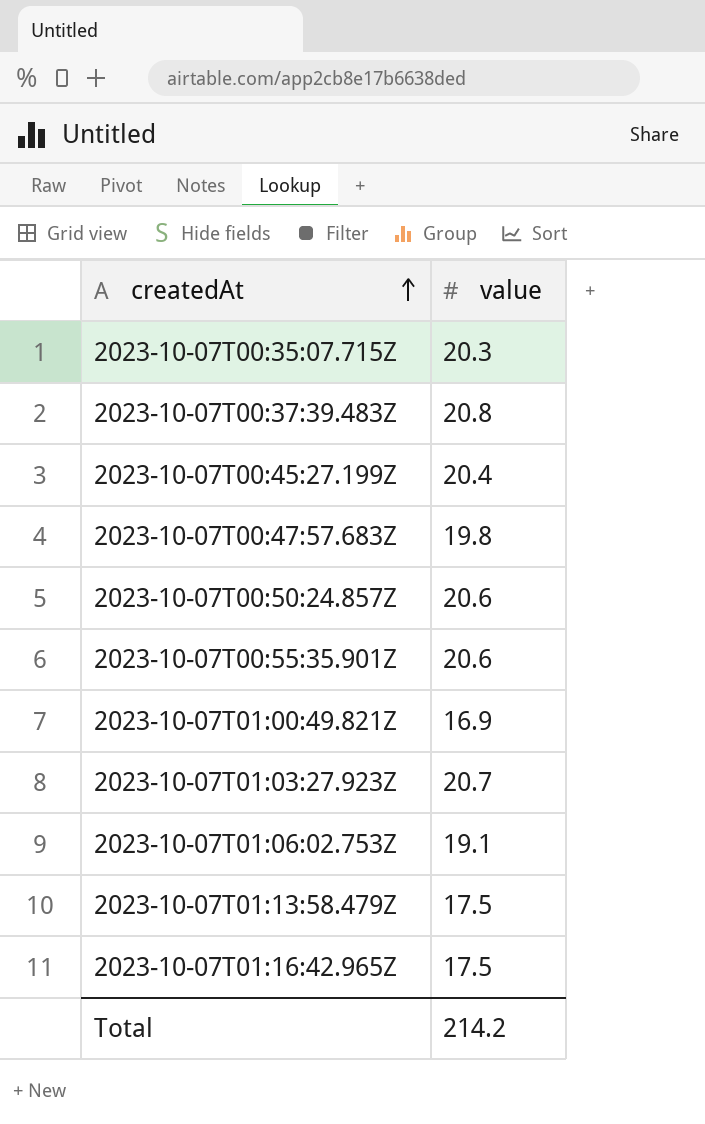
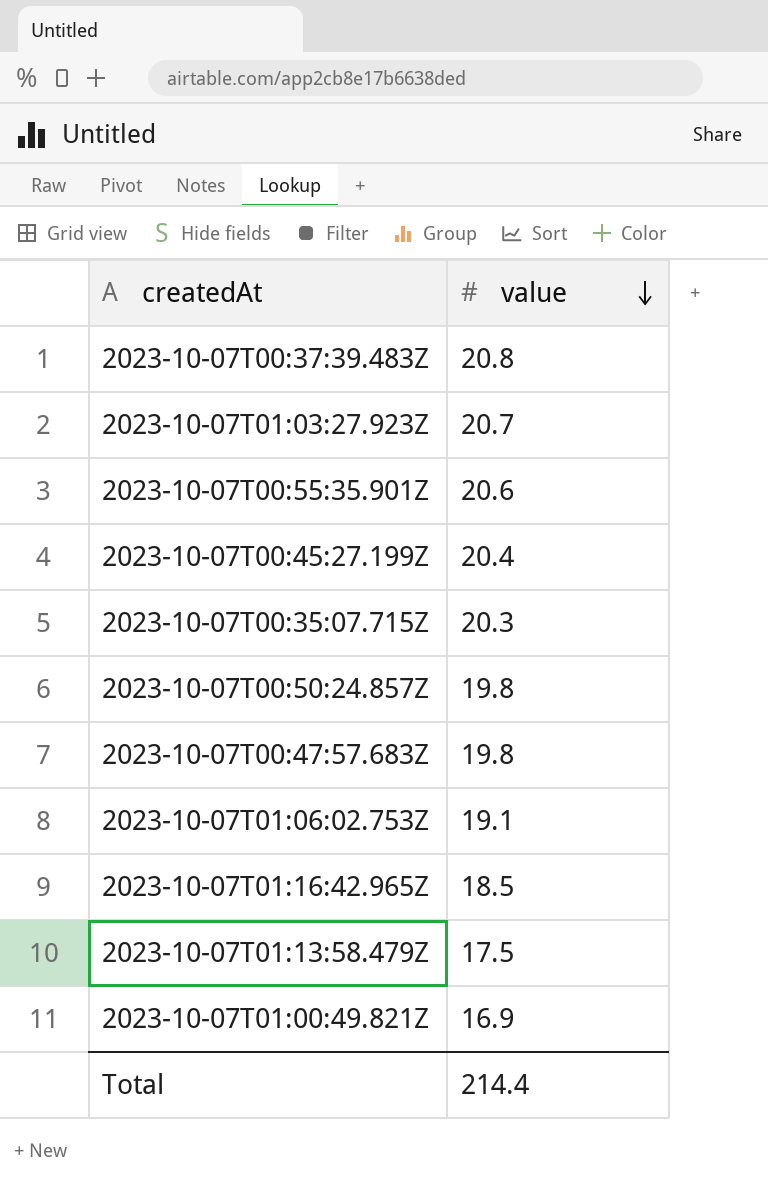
row order: createdAt ascending -> value descending
2023-10-07T00:50:24.857Z | value: 20.6 -> 19.8
2023-10-07T01:16:42.965Z | value: 17.5 -> 18.5
Total | value: 214.2 -> 214.4

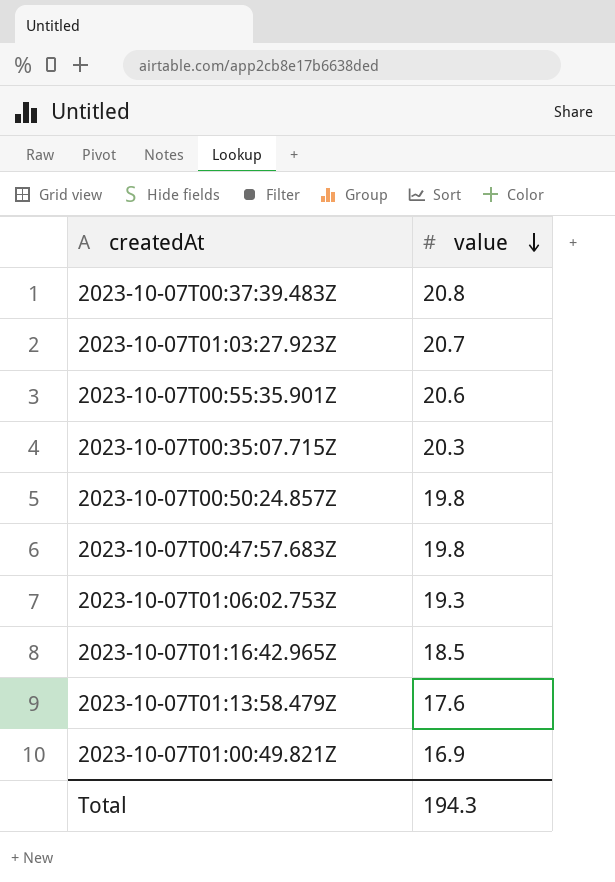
row 2023-10-07T00:45:27.199Z: 20.4 -> none
2023-10-07T01:06:02.753Z | value: 19.1 -> 19.3
2023-10-07T01:13:58.479Z | value: 17.5 -> 17.6
Total | value: 214.4 -> 194.3

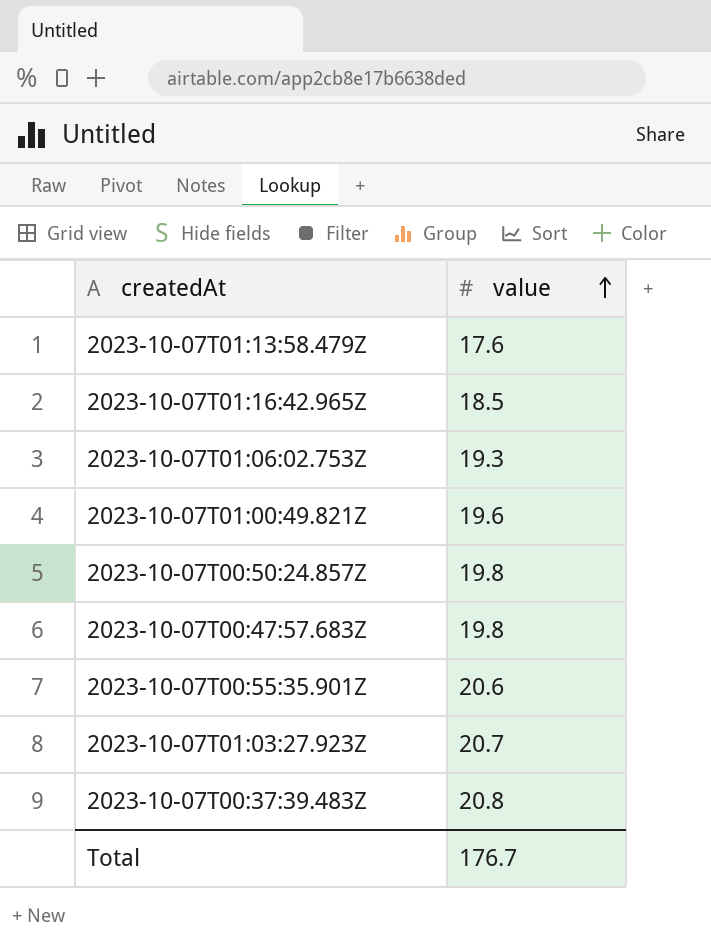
row order: value descending -> value ascending
row 2023-10-07T00:35:07.715Z: 20.3 -> none
2023-10-07T01:00:49.821Z | value: 16.9 -> 19.6
Total | value: 194.3 -> 176.7

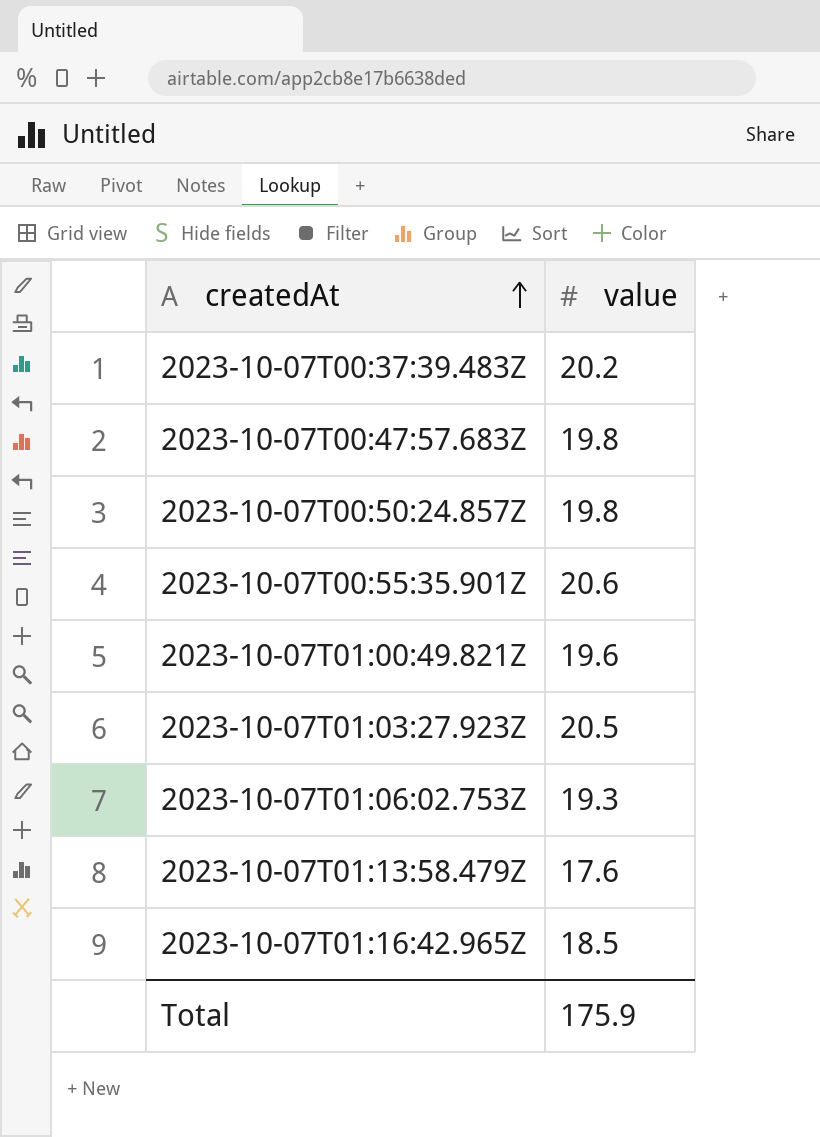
row order: value ascending -> createdAt ascending
2023-10-07T00:37:39.483Z | value: 20.8 -> 20.2
2023-10-07T01:03:27.923Z | value: 20.7 -> 20.5
Total | value: 176.7 -> 175.9

